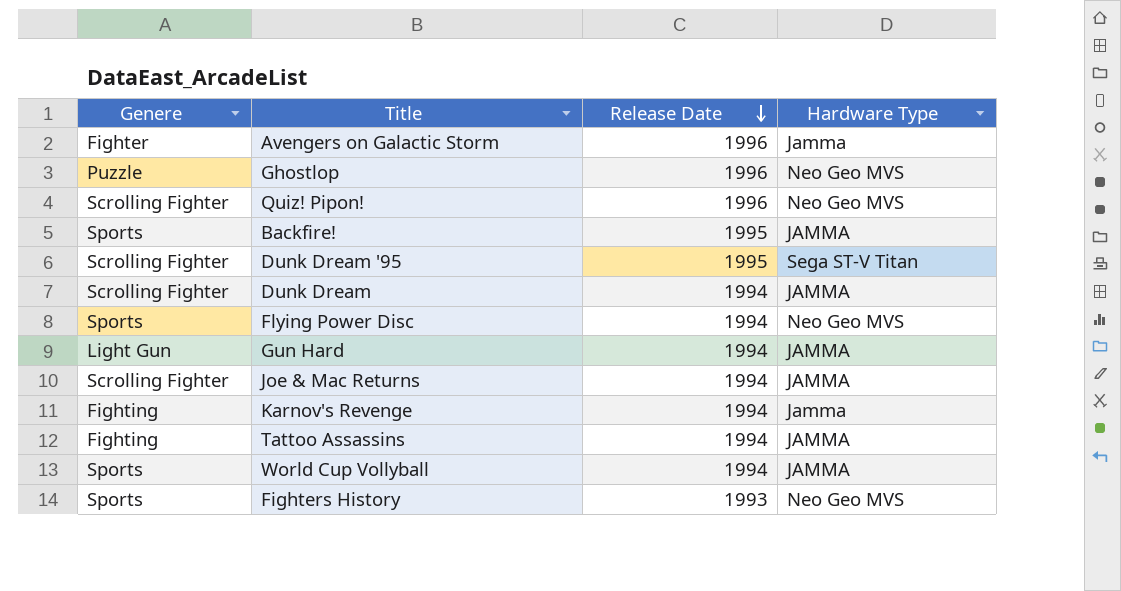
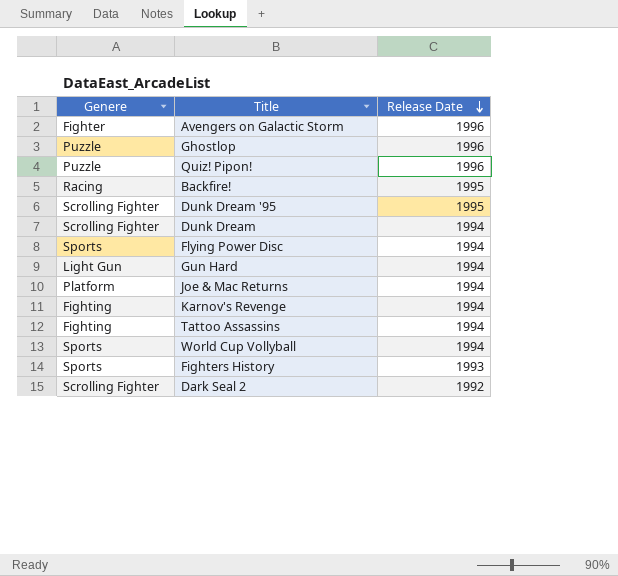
column Hardware Type | position: 4 -> none
Quiz! Pipon! | Genere: Scrolling Fighter -> Puzzle
Backfire! | Genere: Sports -> Racing
Joe & Mac Returns | Genere: Scrolling Fighter -> Platform
row Dark Seal 2: none -> Scrolling Fighter | 1992

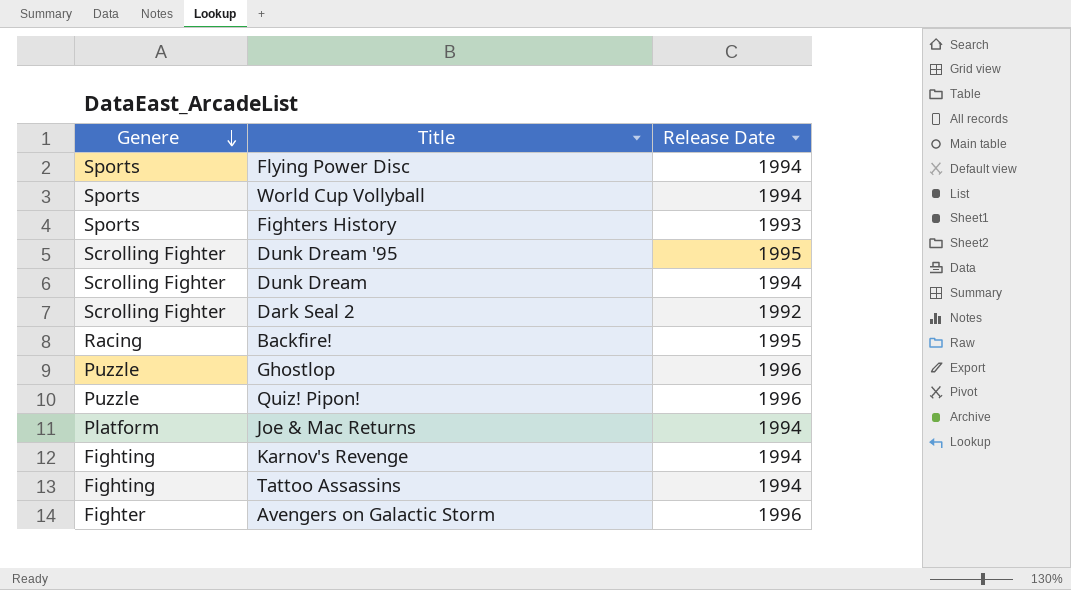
row order: Release Date descending -> Genere descending
row Gun Hard: Light Gun | 1994 -> none

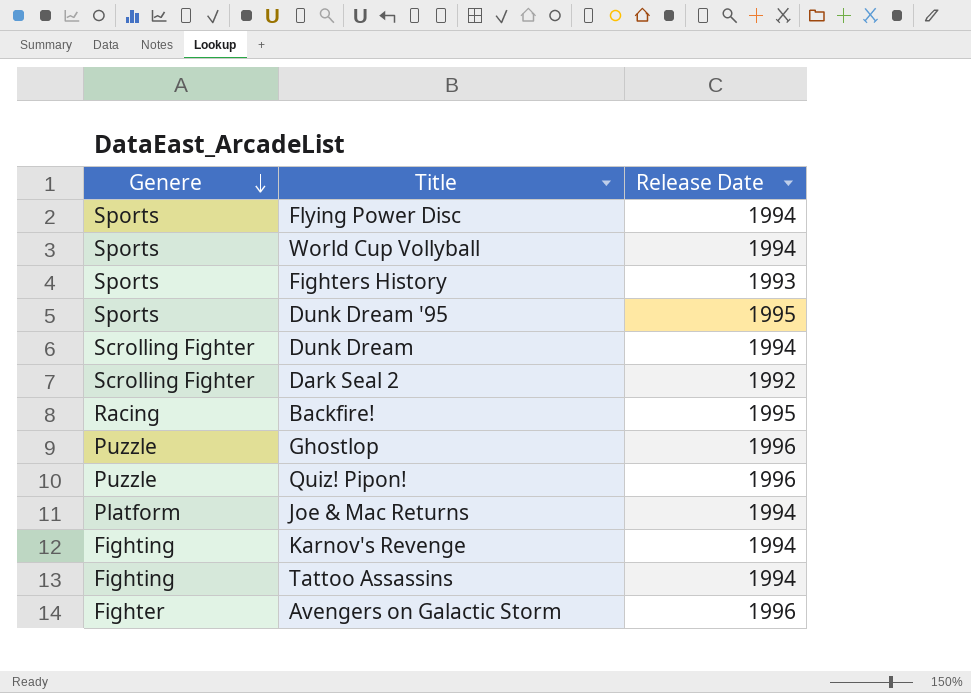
Dunk Dream '95 | Genere: Scrolling Fighter -> Sports

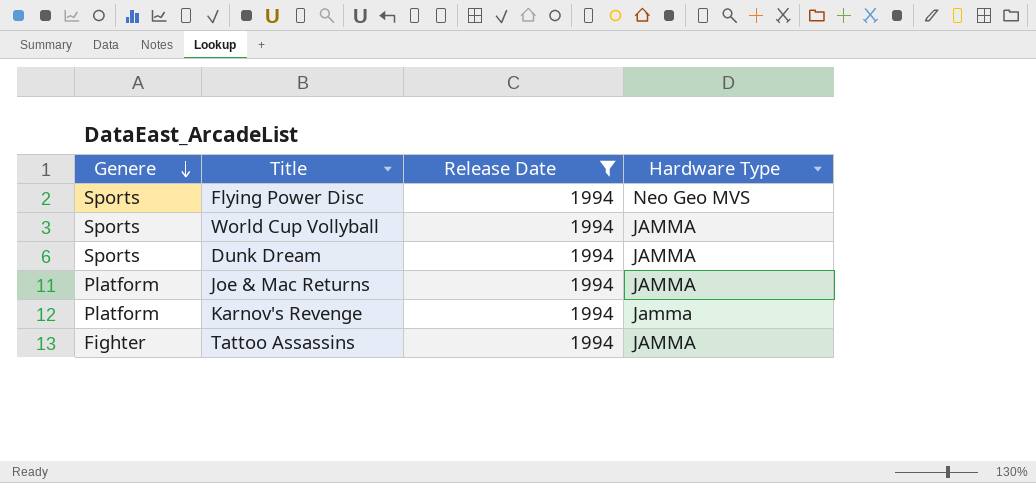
filter: none -> Release Date = 1994
column Hardware Type | position: none -> 4
Dunk Dream | Genere: Scrolling Fighter -> Sports
Karnov's Revenge | Genere: Fighting -> Platform
Tattoo Assassins | Genere: Fighting -> Fighter

